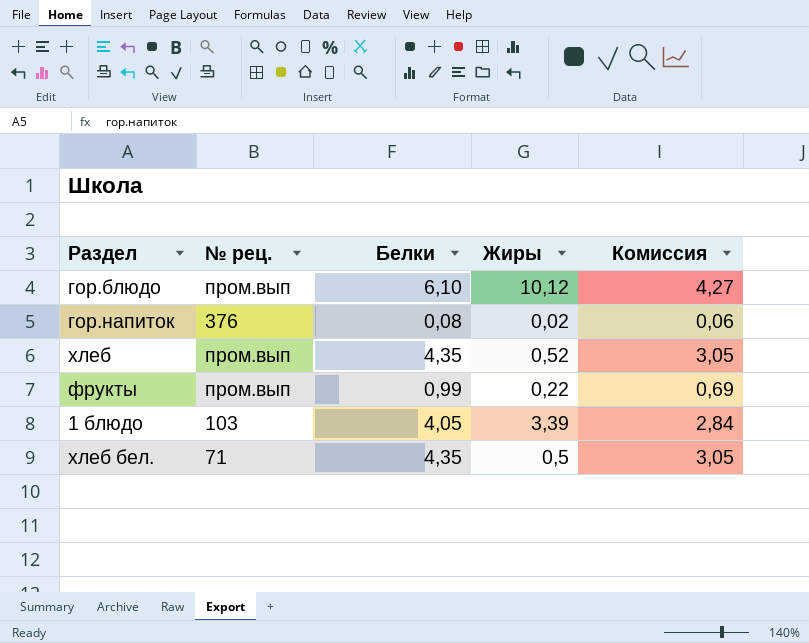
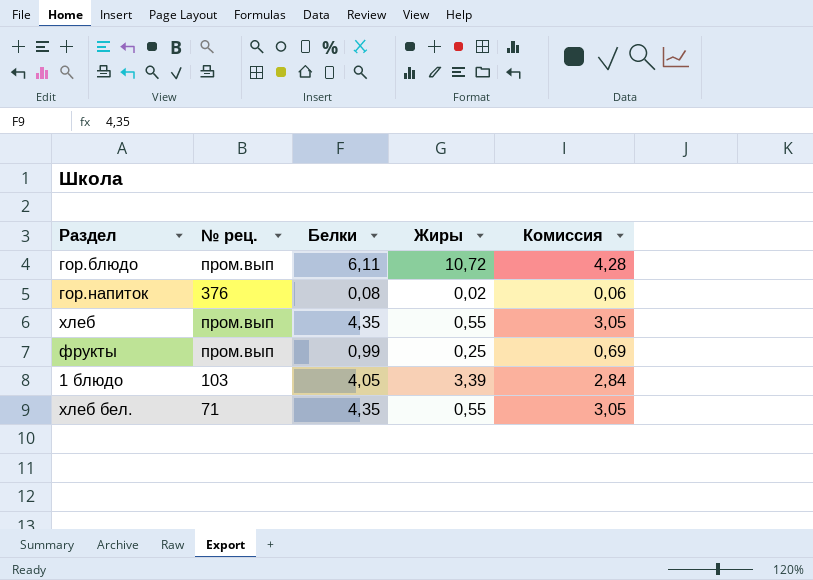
гор.блюдо | Белки: 6,10 -> 6,11
гор.блюдо | Жиры: 10,12 -> 10,72
гор.блюдо | Комиссия: 4,27 -> 4,28
хлеб | Жиры: 0,52 -> 0,55
фрукты | Жиры: 0,22 -> 0,25
хлеб бел. | Жиры: 0,5 -> 0,55

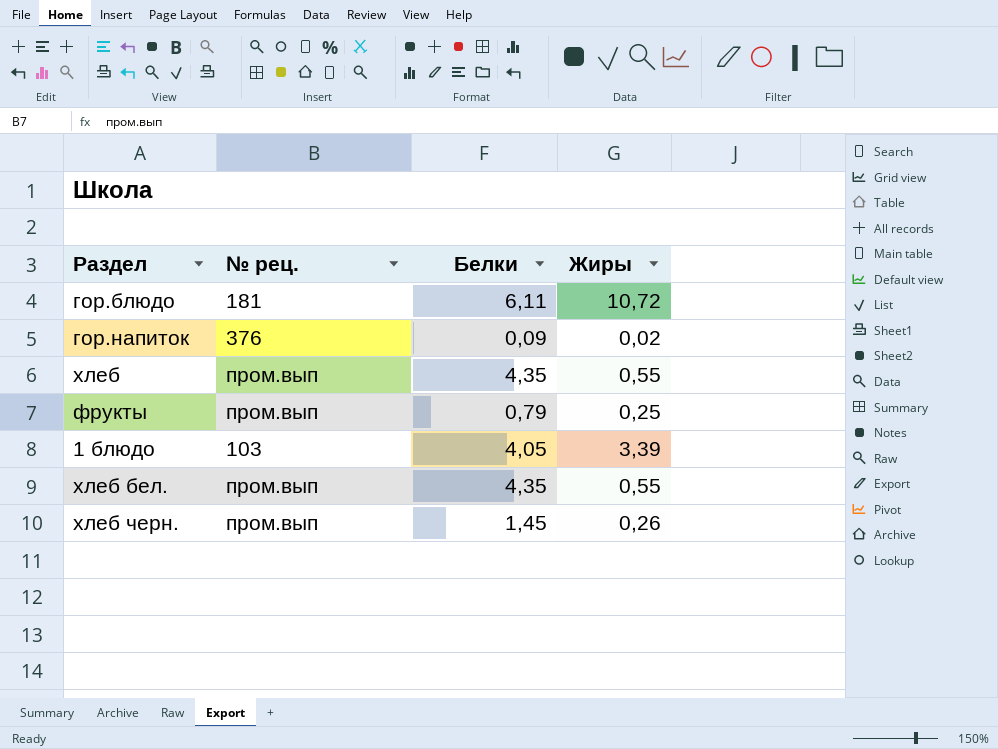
column Комиссия | formula: [Белки] * 0,7 -> none
гор.блюдо | № рец.: пром.вып -> 181
гор.напиток | Белки: 0,08 -> 0,09
фрукты | Белки: 0,99 -> 0,79
хлеб бел. | № рец.: 71 -> пром.вып
row хлеб черн.: none -> пром.вып | 1,45 | 0,26

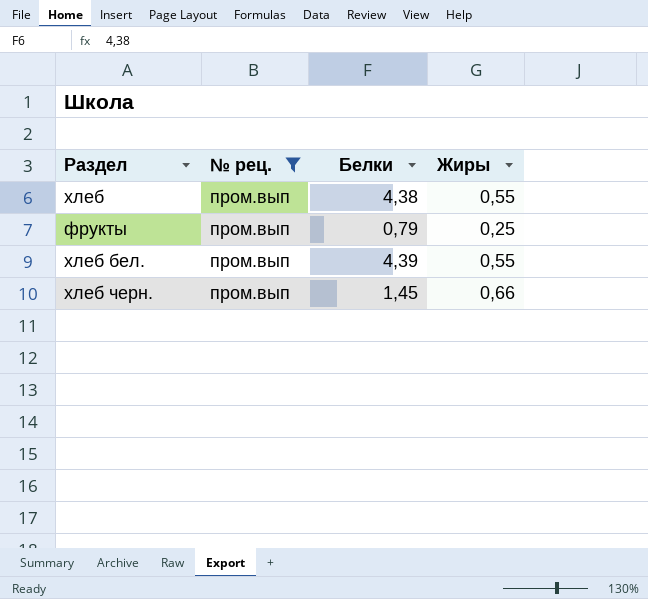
filter: none -> № рец. = пром.вып
хлеб | Белки: 4,35 -> 4,38
хлеб бел. | Белки: 4,35 -> 4,39
хлеб черн. | Жиры: 0,26 -> 0,66

